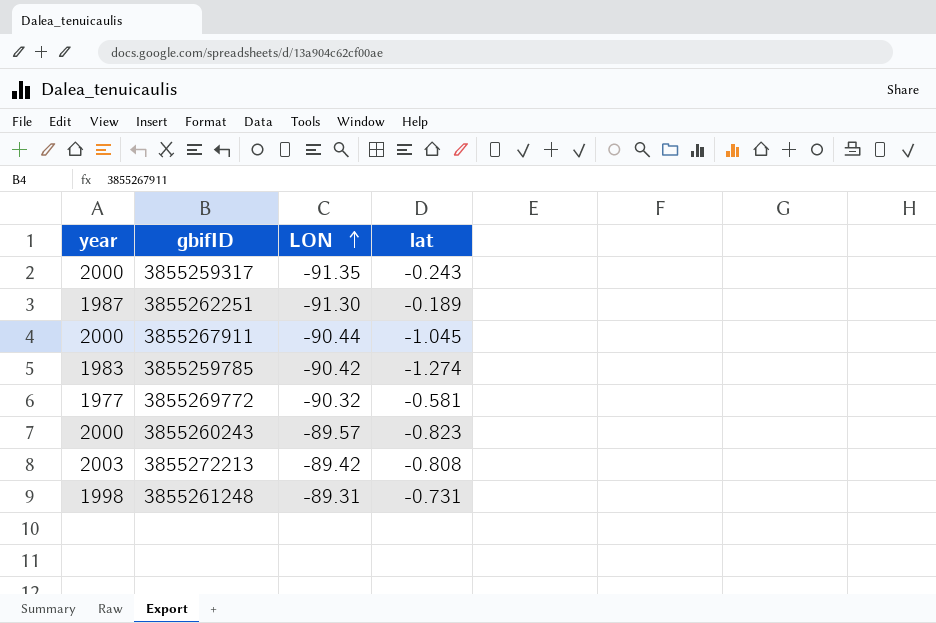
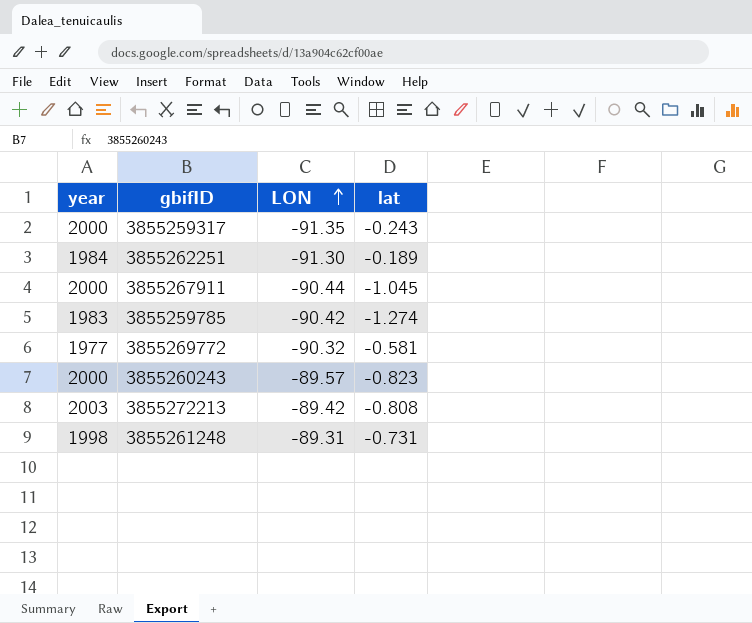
3855262251 | year: 1987 -> 1984

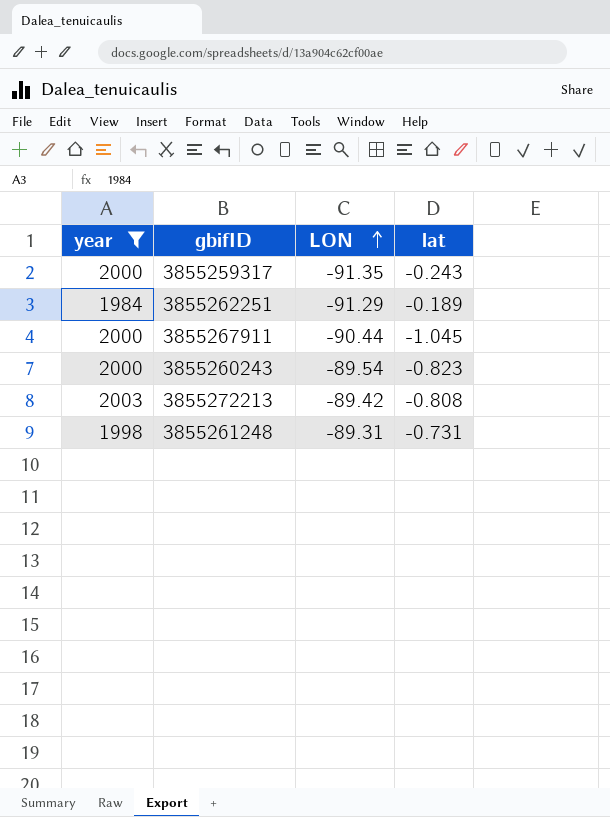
filter: none -> year >= 1984
3855262251 | LON: -91.30 -> -91.29
3855260243 | LON: -89.57 -> -89.54

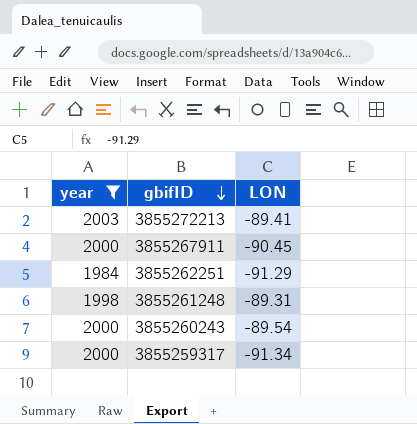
row order: LON ascending -> gbifID descending
column lat | position: 4 -> none
3855272213 | LON: -89.42 -> -89.41
3855267911 | LON: -90.44 -> -90.45
3855259317 | LON: -91.35 -> -91.34

